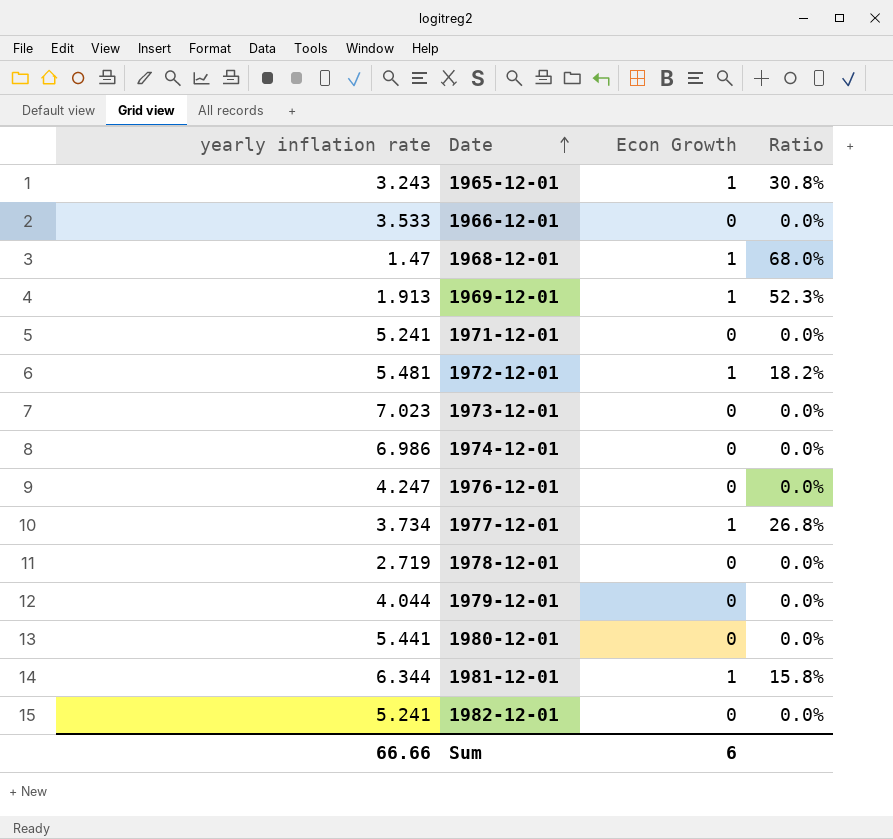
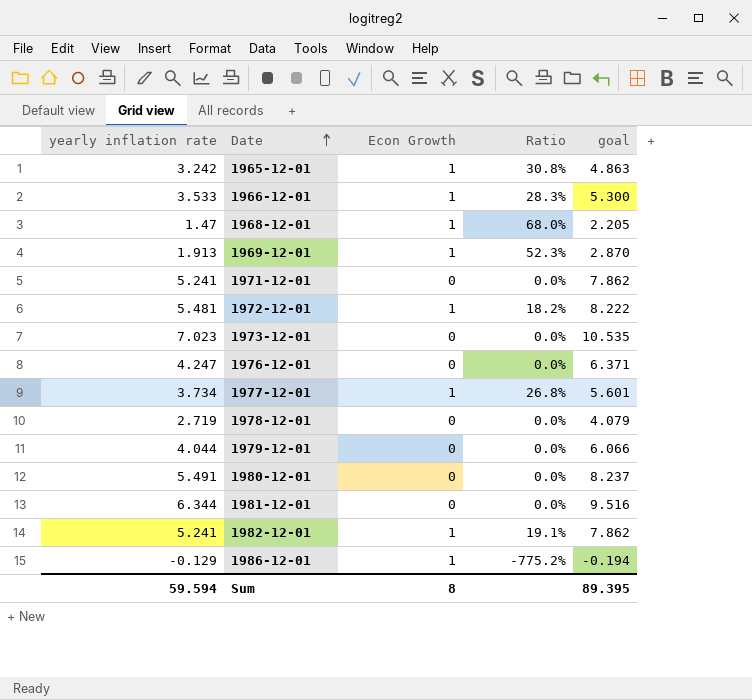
column goal | formula: none -> [yearly inflation rate] * 1.5
row 1974-12-01: 6.986 | 0 | 0.0% -> none
1965-12-01 | yearly inflation rate: 3.243 -> 3.242
1966-12-01 | Econ Growth: 0 -> 1
1966-12-01 | Ratio: 0.0% -> 28.3%
1980-12-01 | yearly inflation rate: 5.441 -> 5.491
1981-12-01 | Econ Growth: 1 -> 0
1981-12-01 | Ratio: 15.8% -> 0.0%
1982-12-01 | Econ Growth: 0 -> 1
1982-12-01 | Ratio: 0.0% -> 19.1%
row 1986-12-01: none -> -0.129 | 1 | -775.2% | -0.194
Sum | yearly inflation rate: 66.66 -> 59.594
Sum | Econ Growth: 6 -> 8

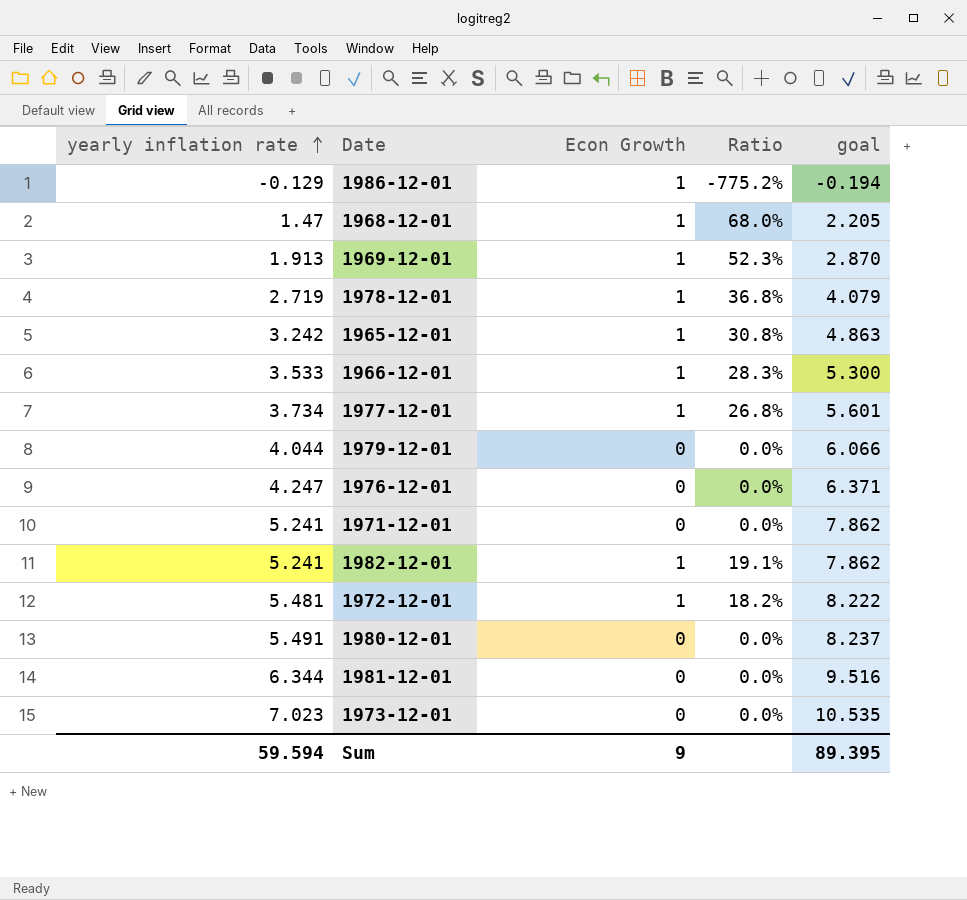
row order: Date ascending -> yearly inflation rate ascending
1978-12-01 | Econ Growth: 0 -> 1
1978-12-01 | Ratio: 0.0% -> 36.8%
Sum | Econ Growth: 8 -> 9

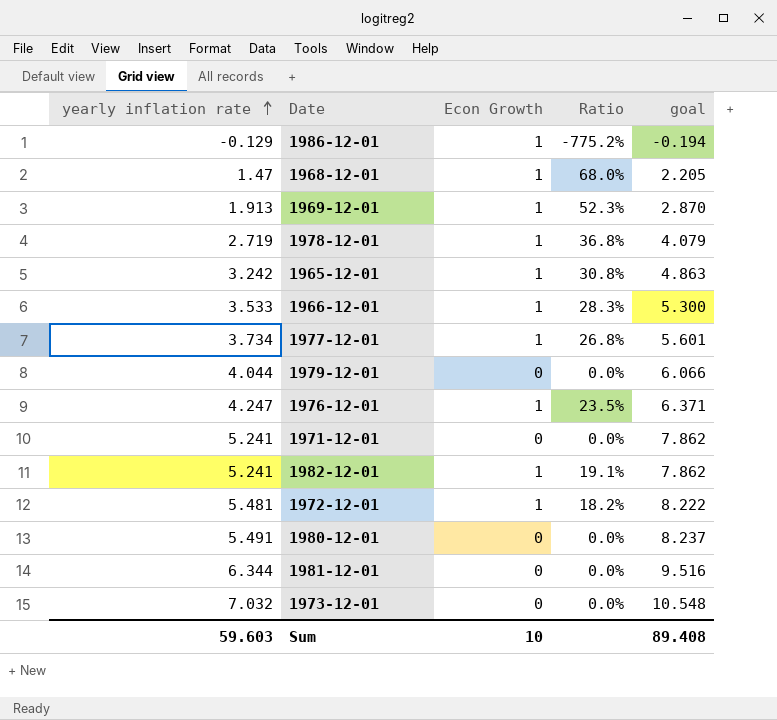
1976-12-01 | Econ Growth: 0 -> 1
1976-12-01 | Ratio: 0.0% -> 23.5%
1973-12-01 | yearly inflation rate: 7.023 -> 7.032
1973-12-01 | goal: 10.535 -> 10.548
Sum | yearly inflation rate: 59.594 -> 59.603
Sum | Econ Growth: 9 -> 10
Sum | goal: 89.395 -> 89.408

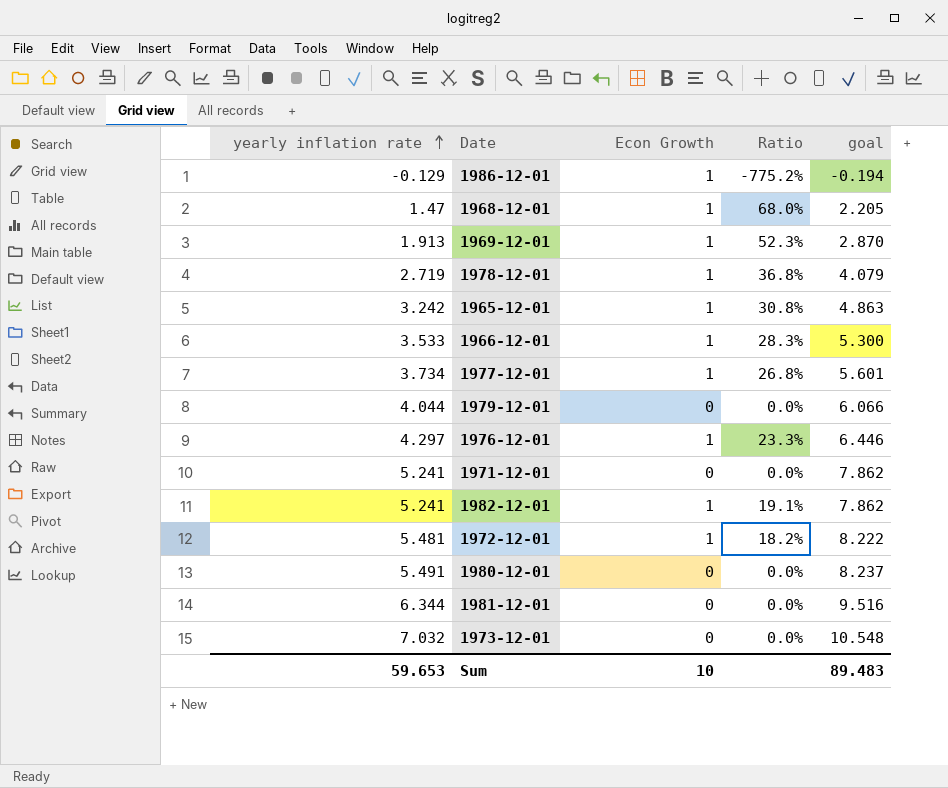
1976-12-01 | yearly inflation rate: 4.247 -> 4.297
1976-12-01 | Ratio: 23.5% -> 23.3%
1976-12-01 | goal: 6.371 -> 6.446
Sum | yearly inflation rate: 59.603 -> 59.653
Sum | goal: 89.408 -> 89.483

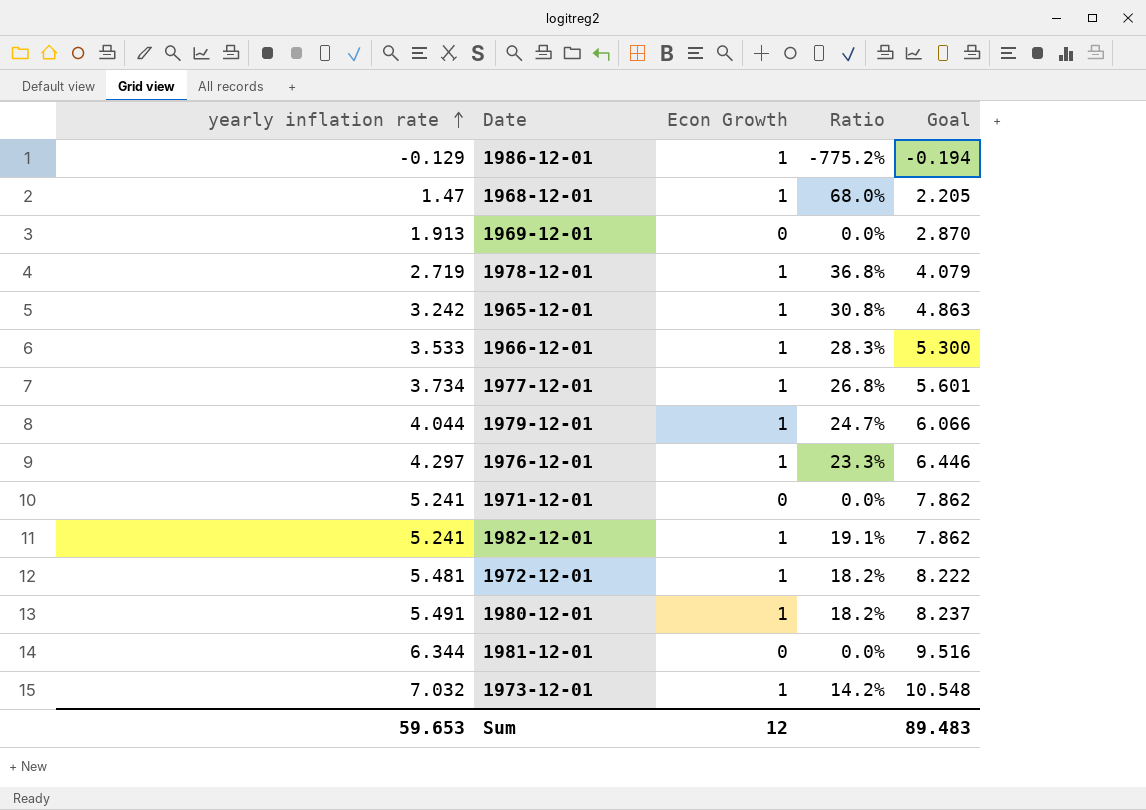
column name: goal -> Goal
1969-12-01 | Econ Growth: 1 -> 0
1969-12-01 | Ratio: 52.3% -> 0.0%
1979-12-01 | Econ Growth: 0 -> 1
1979-12-01 | Ratio: 0.0% -> 24.7%
1980-12-01 | Econ Growth: 0 -> 1
1980-12-01 | Ratio: 0.0% -> 18.2%
1973-12-01 | Econ Growth: 0 -> 1
1973-12-01 | Ratio: 0.0% -> 14.2%
Sum | Econ Growth: 10 -> 12

